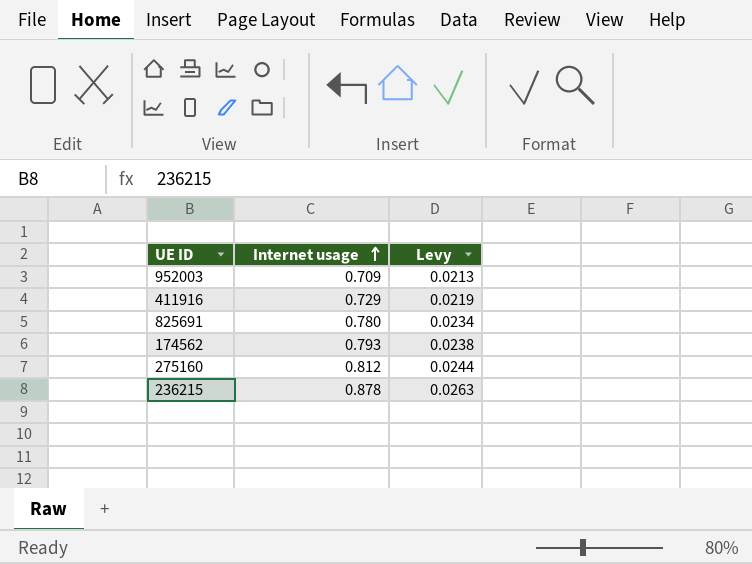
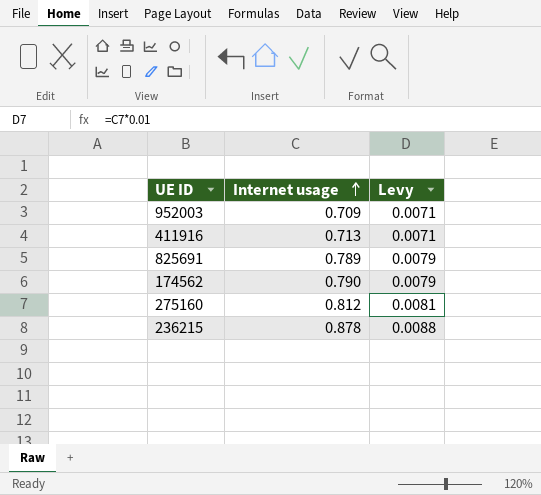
column Levy | formula: [Internet usage] * 0.03 -> [Internet usage] * 0.01
411916 | Internet usage: 0.729 -> 0.713
825691 | Internet usage: 0.780 -> 0.789
174562 | Internet usage: 0.793 -> 0.790

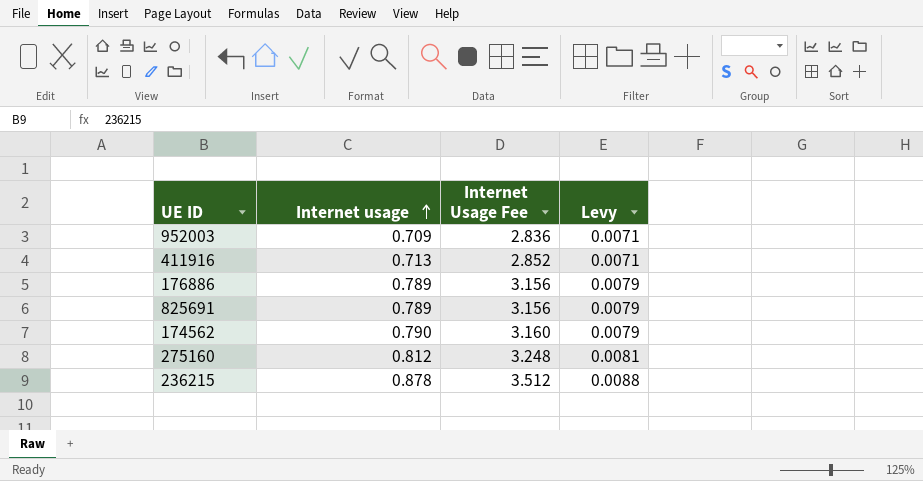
column Internet Usage Fee | formula: none -> [Internet usage] * 4
row 176886: none -> 0.789 | 3.156 | 0.0079

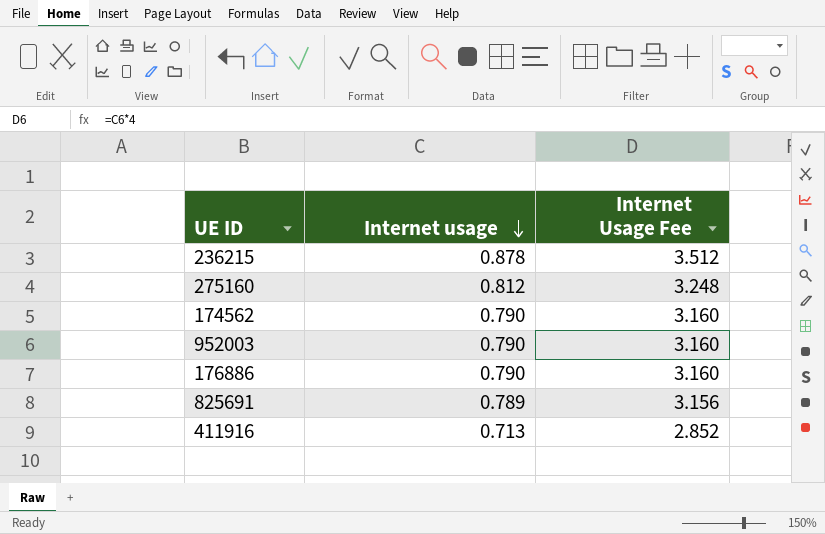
row order: Internet usage ascending -> Internet usage descending
column Levy | formula: [Internet usage] * 0.01 -> none
952003 | Internet usage: 0.709 -> 0.790
952003 | Internet Usage Fee: 2.836 -> 3.160
176886 | Internet usage: 0.789 -> 0.790
176886 | Internet Usage Fee: 3.156 -> 3.160

